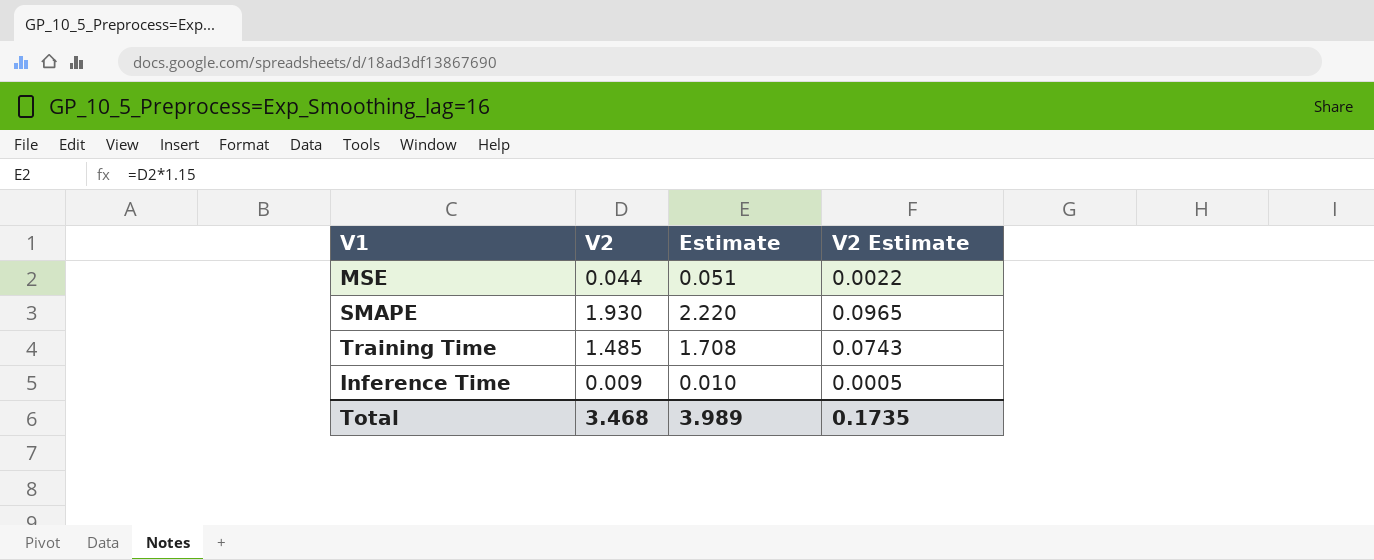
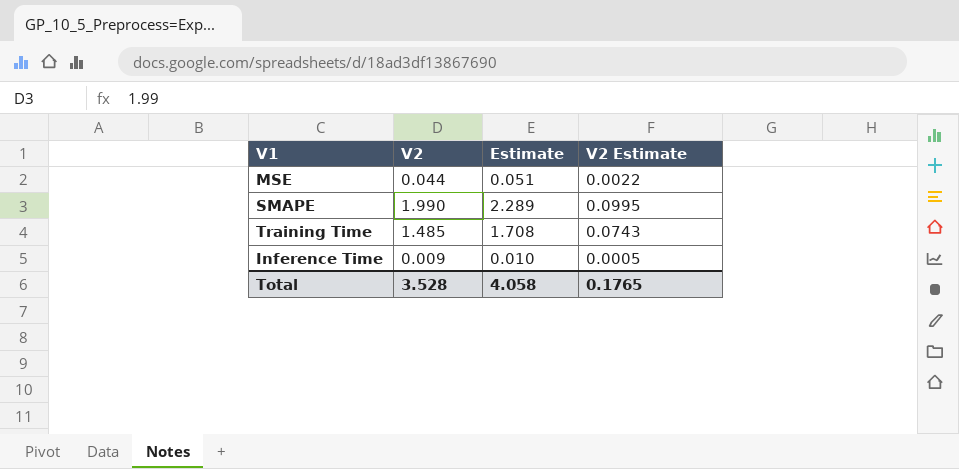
SMAPE | V2: 1.930 -> 1.990
SMAPE | Estimate: 2.220 -> 2.289
SMAPE | V2 Estimate: 0.0965 -> 0.0995
Total | V2: 3.468 -> 3.528
Total | Estimate: 3.989 -> 4.058
Total | V2 Estimate: 0.1735 -> 0.1765

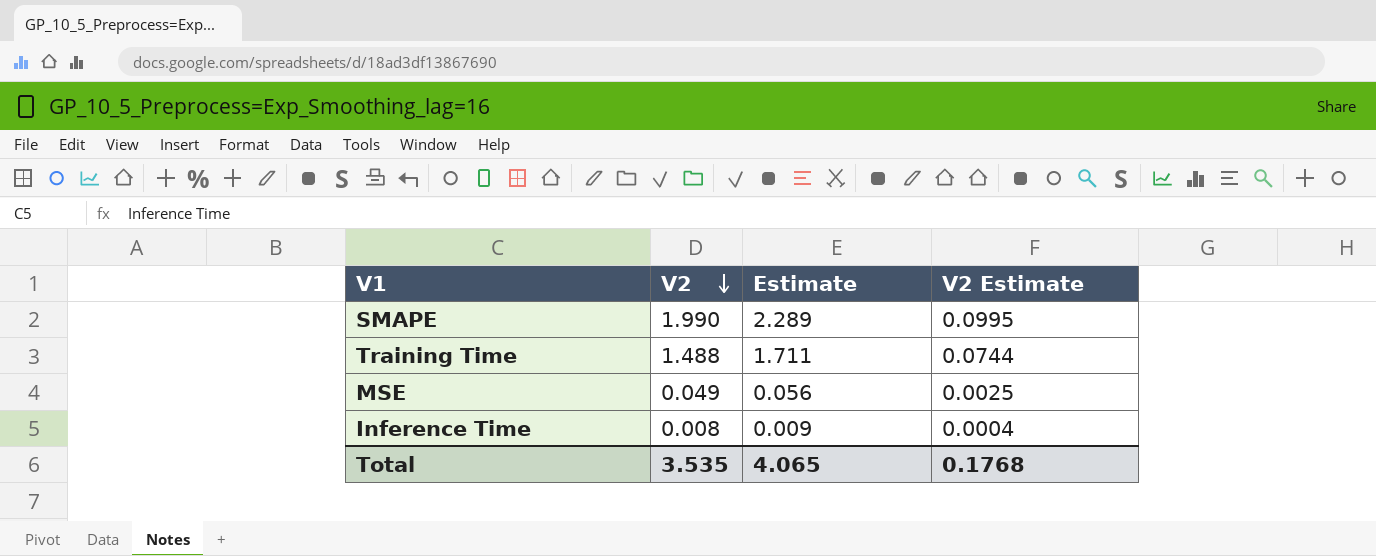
row order: none -> V2 descending
Training Time | V2: 1.485 -> 1.488
Training Time | Estimate: 1.708 -> 1.711
Training Time | V2 Estimate: 0.0743 -> 0.0744
MSE | V2: 0.044 -> 0.049
MSE | Estimate: 0.051 -> 0.056
MSE | V2 Estimate: 0.0022 -> 0.0025
Inference Time | V2: 0.009 -> 0.008
Inference Time | Estimate: 0.010 -> 0.009
Inference Time | V2 Estimate: 0.0005 -> 0.0004
Total | V2: 3.528 -> 3.535
Total | Estimate: 4.058 -> 4.065
Total | V2 Estimate: 0.1765 -> 0.1768

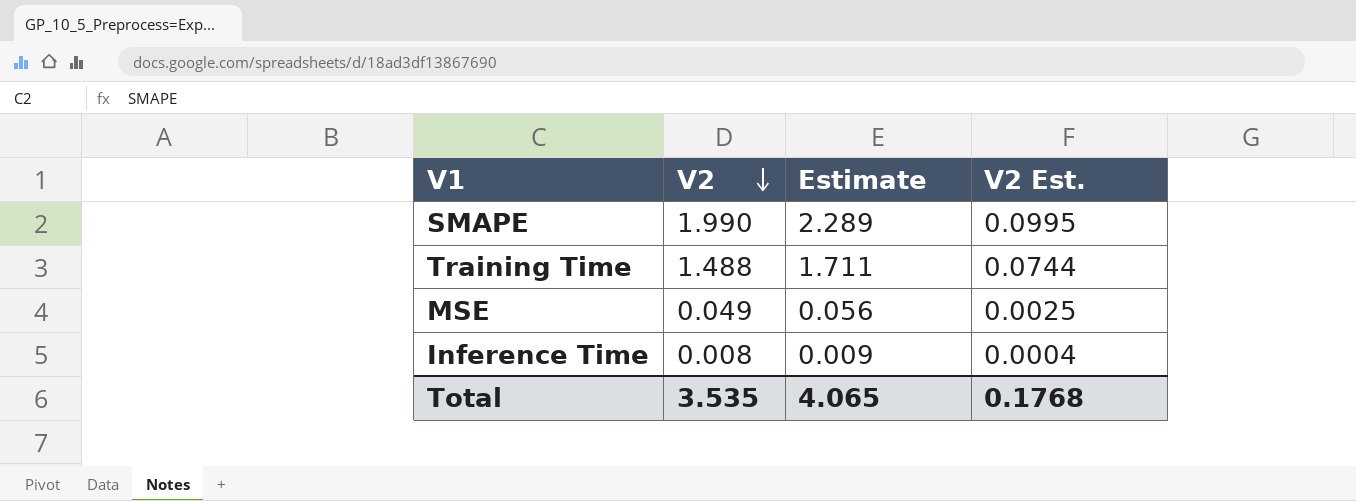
column name: V2 Estimate -> V2 Est.

